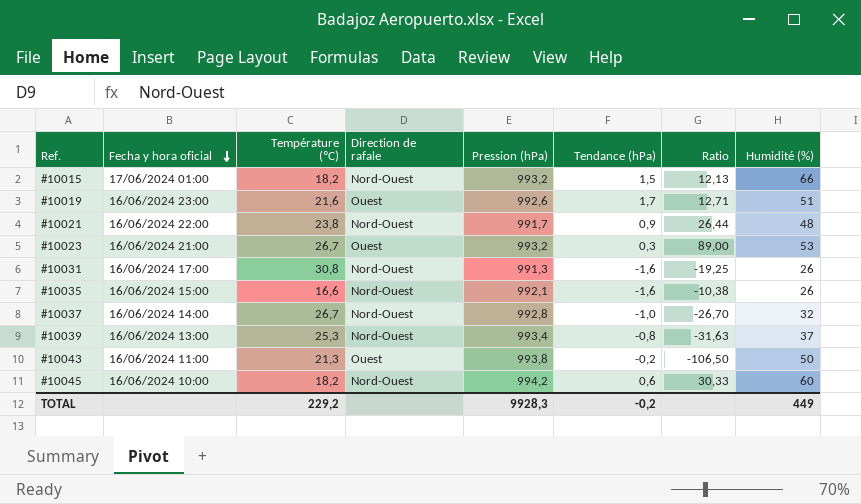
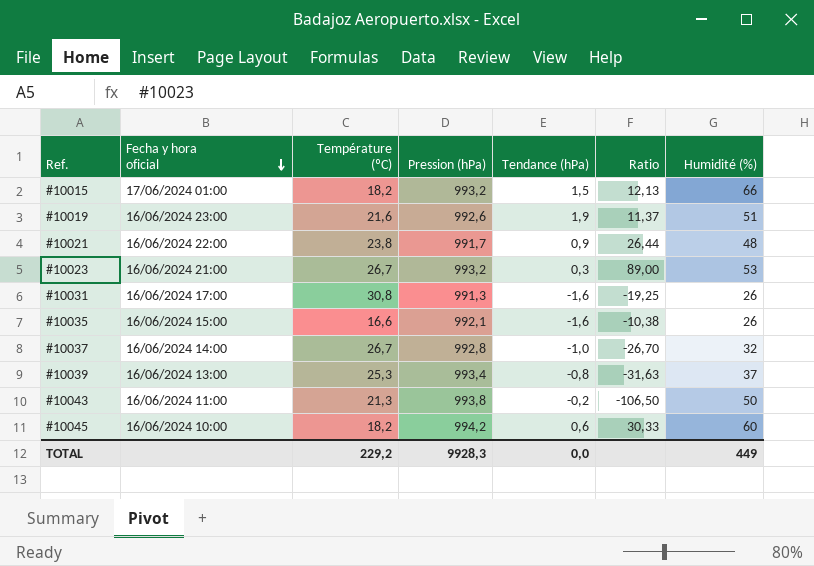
column Direction de rafale | position: 4 -> none
#10019 | Tendance (hPa): 1,7 -> 1,9
#10019 | Ratio: 12,71 -> 11,37
TOTAL | Tendance (hPa): -0,2 -> 0,0

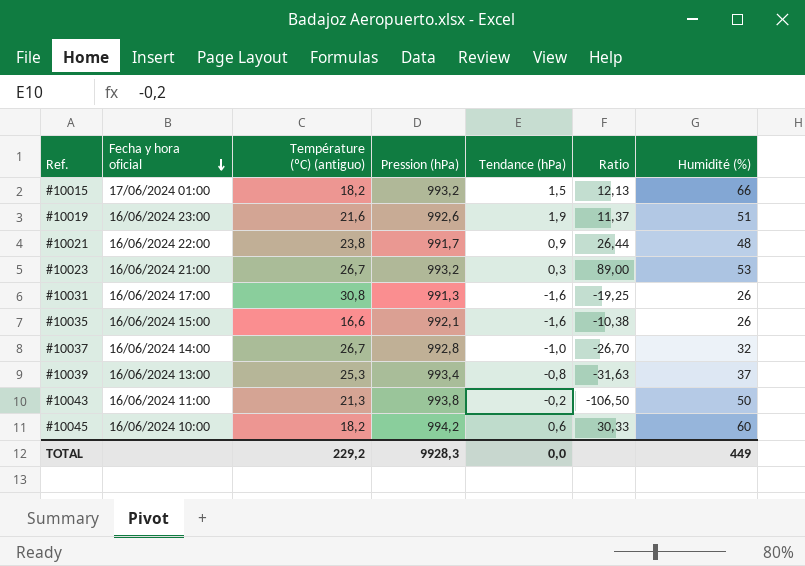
column name: Température (ºC) -> Température (ºC) (antiguo)

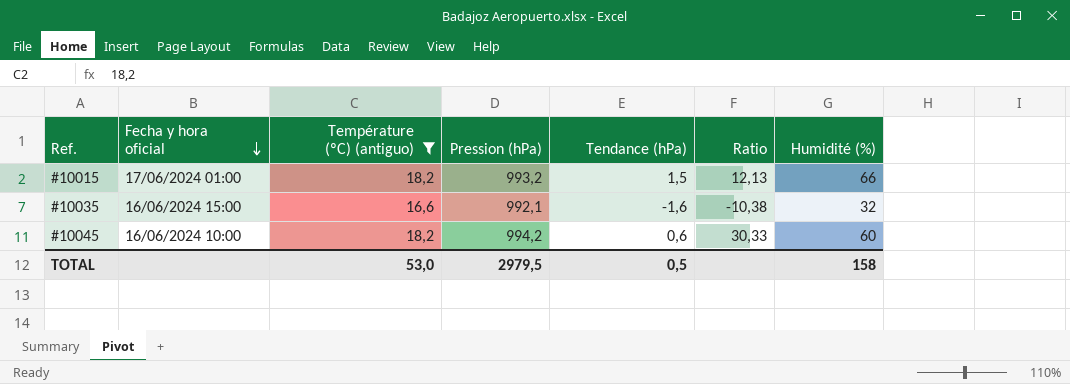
filter: none -> Température (ºC) (antiguo) <= 18,2
#10035 | Humidité (%): 26 -> 32
TOTAL | Température (ºC) (antiguo): 229,2 -> 53,0
TOTAL | Pression (hPa): 9928,3 -> 2979,5
TOTAL | Tendance (hPa): 0,0 -> 0,5
TOTAL | Humidité (%): 449 -> 158

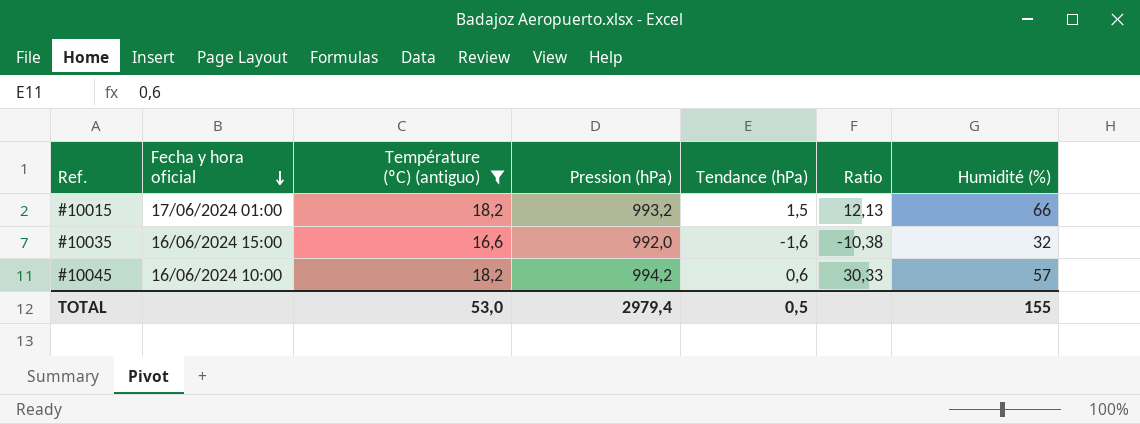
#10035 | Pression (hPa): 992,1 -> 992,0
#10045 | Humidité (%): 60 -> 57
TOTAL | Pression (hPa): 2979,5 -> 2979,4
TOTAL | Humidité (%): 158 -> 155

